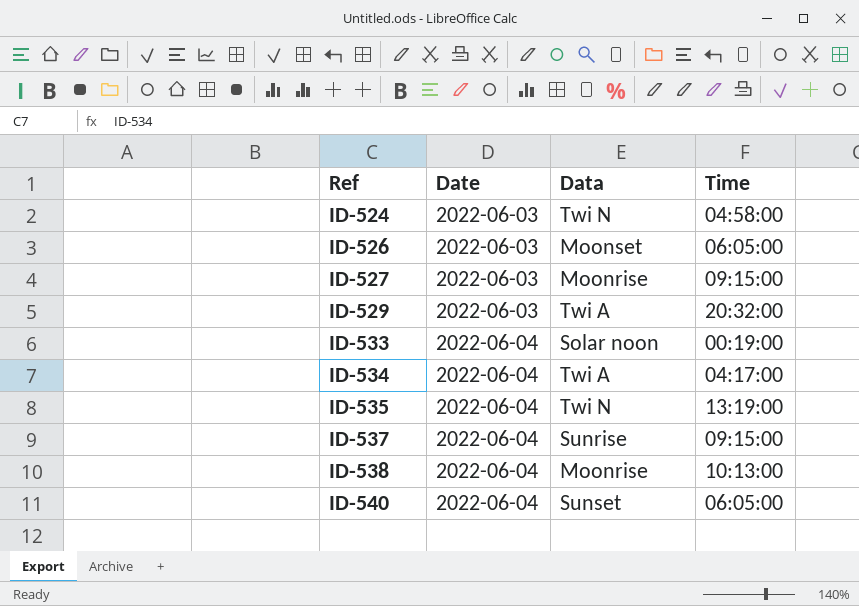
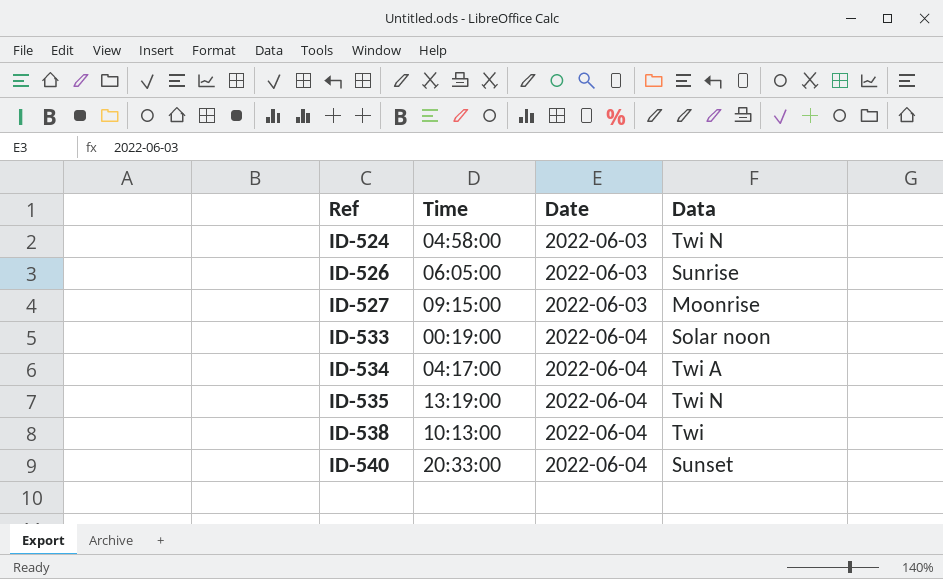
column Time | position: 4 -> 2
row ID-529: 2022-06-03 | Twi A | 20:32:00 -> none
row ID-537: 2022-06-04 | Sunrise | 09:15:00 -> none
ID-526 | Data: Moonset -> Sunrise
ID-538 | Data: Moonrise -> Twi
ID-540 | Time: 06:05:00 -> 20:33:00

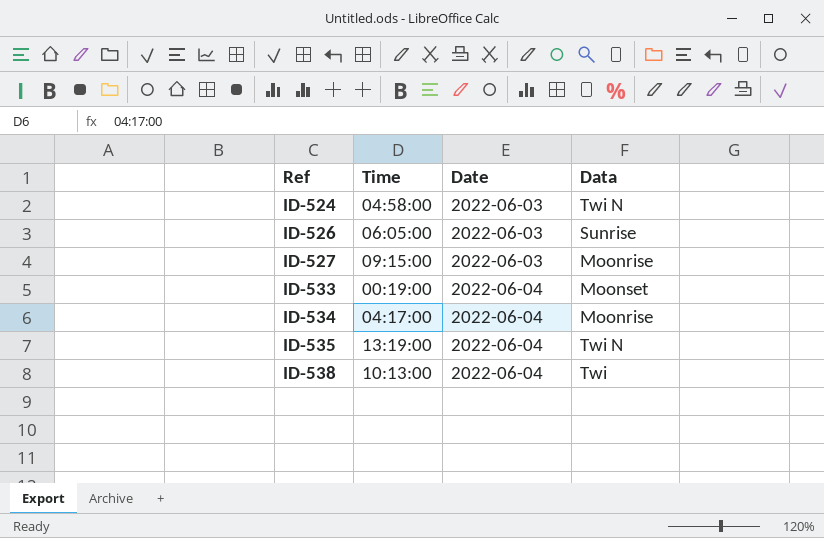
row ID-540: 20:33:00 | 2022-06-04 | Sunset -> none
ID-533 | Data: Solar noon -> Moonset
ID-534 | Data: Twi A -> Moonrise

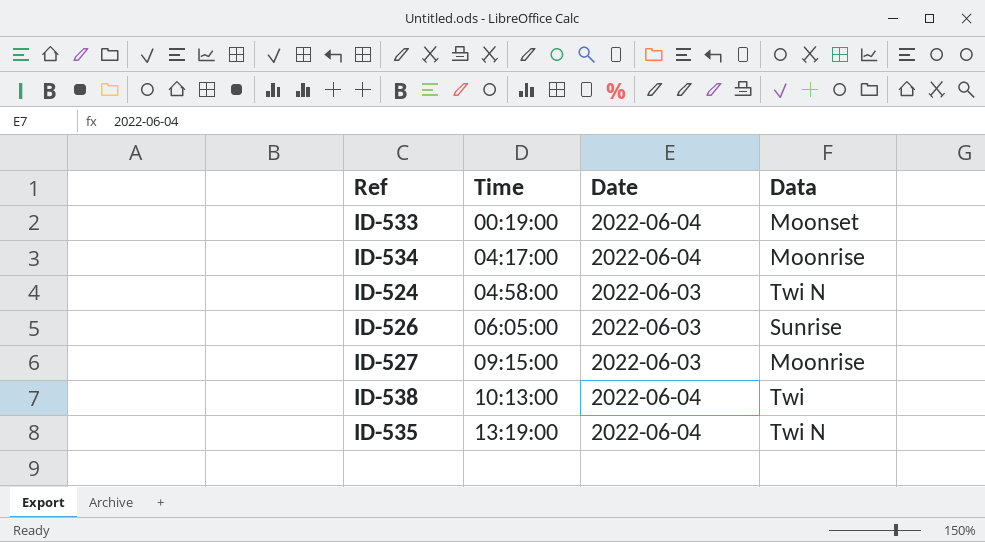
row order: Ref ascending -> Time ascending

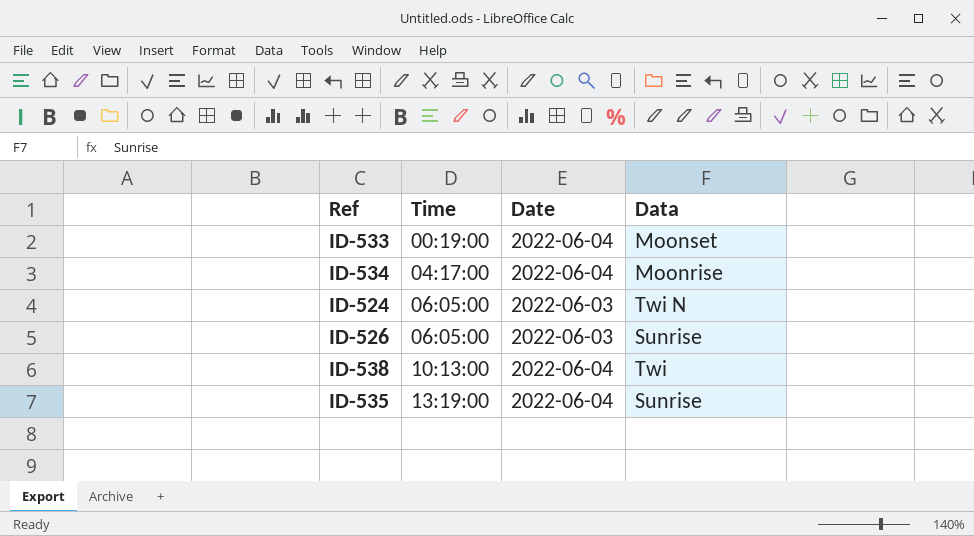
row ID-527: 09:15:00 | 2022-06-03 | Moonrise -> none
ID-524 | Time: 04:58:00 -> 06:05:00
ID-535 | Data: Twi N -> Sunrise

